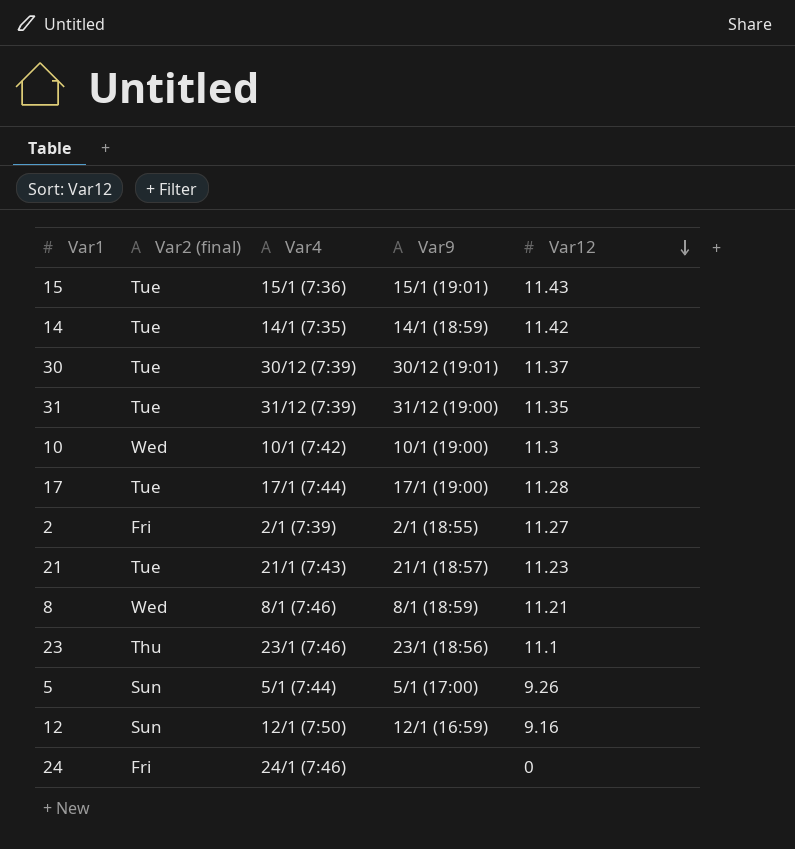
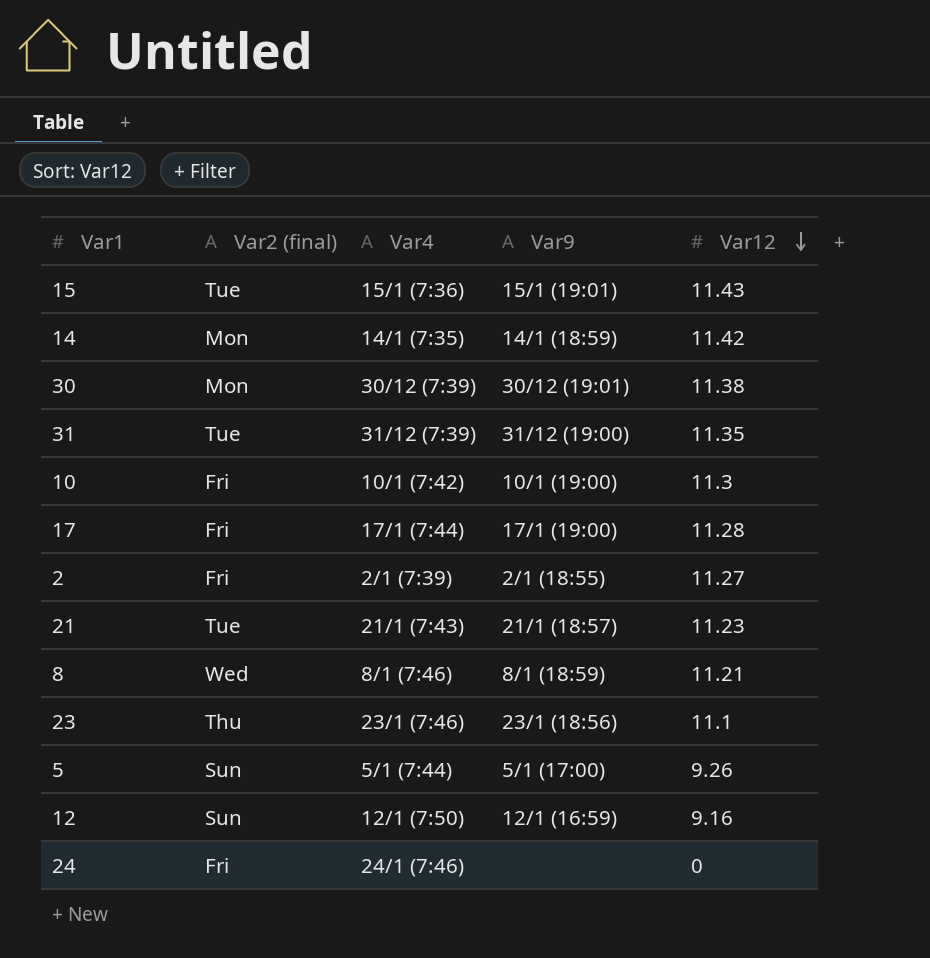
14 | Var2 (final): Tue -> Mon
30 | Var2 (final): Tue -> Mon
30 | Var12: 11.37 -> 11.38
10 | Var2 (final): Wed -> Fri
17 | Var2 (final): Tue -> Fri

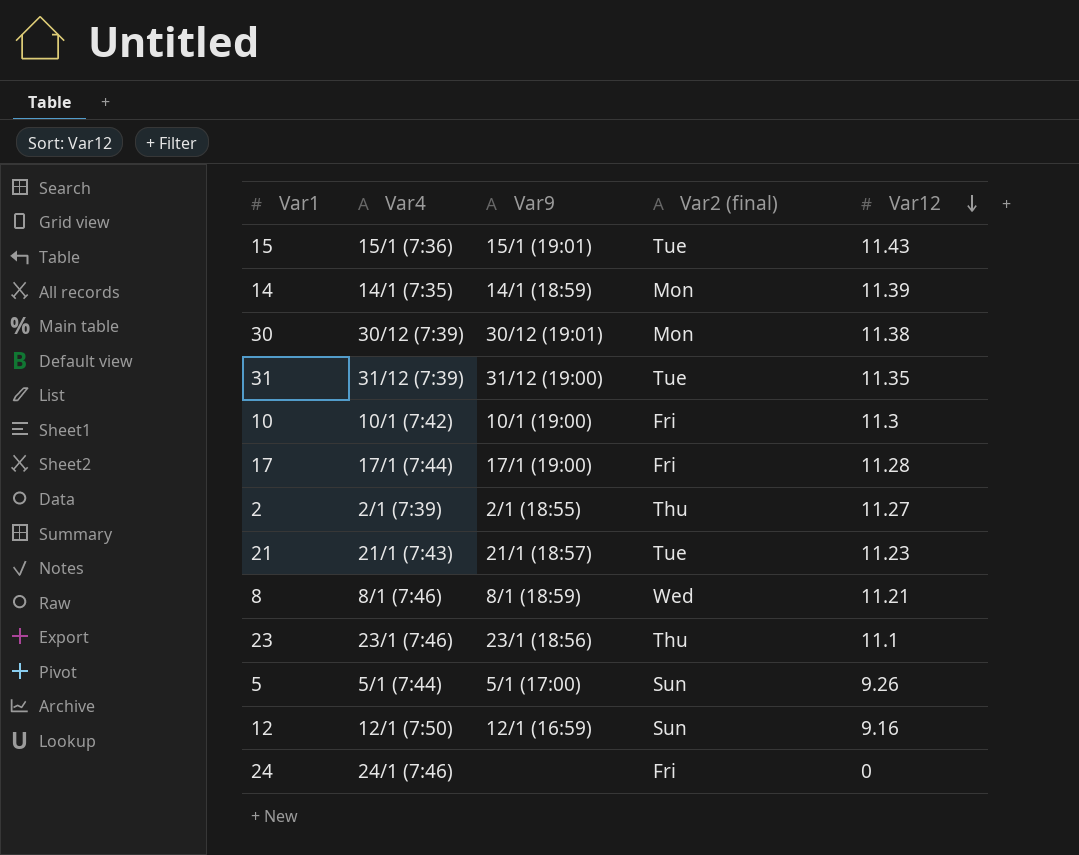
column Var2 (final) | position: 2 -> 4
14 | Var12: 11.42 -> 11.39
2 | Var2 (final): Fri -> Thu

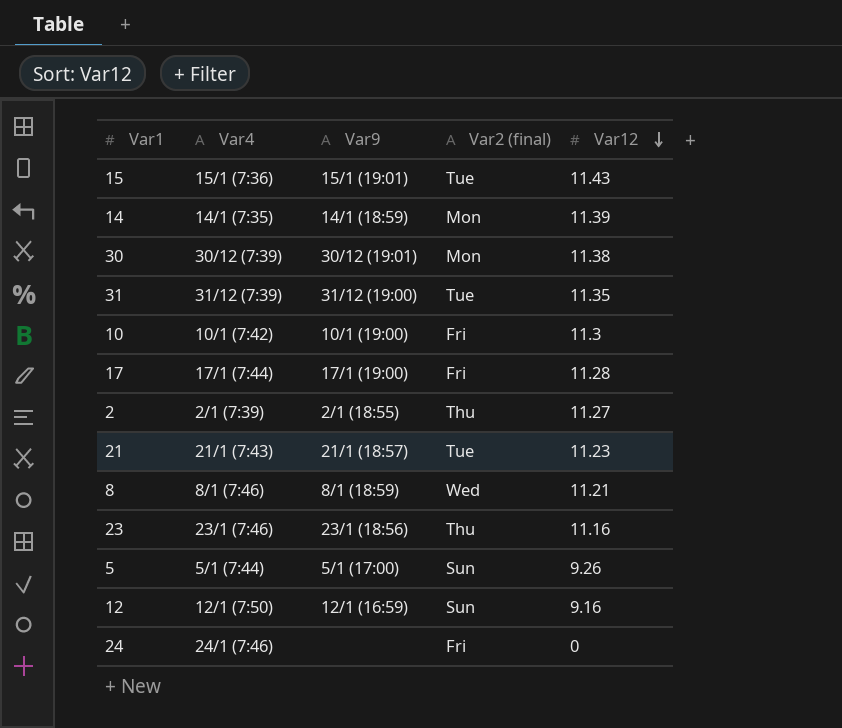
23 | Var12: 11.1 -> 11.16

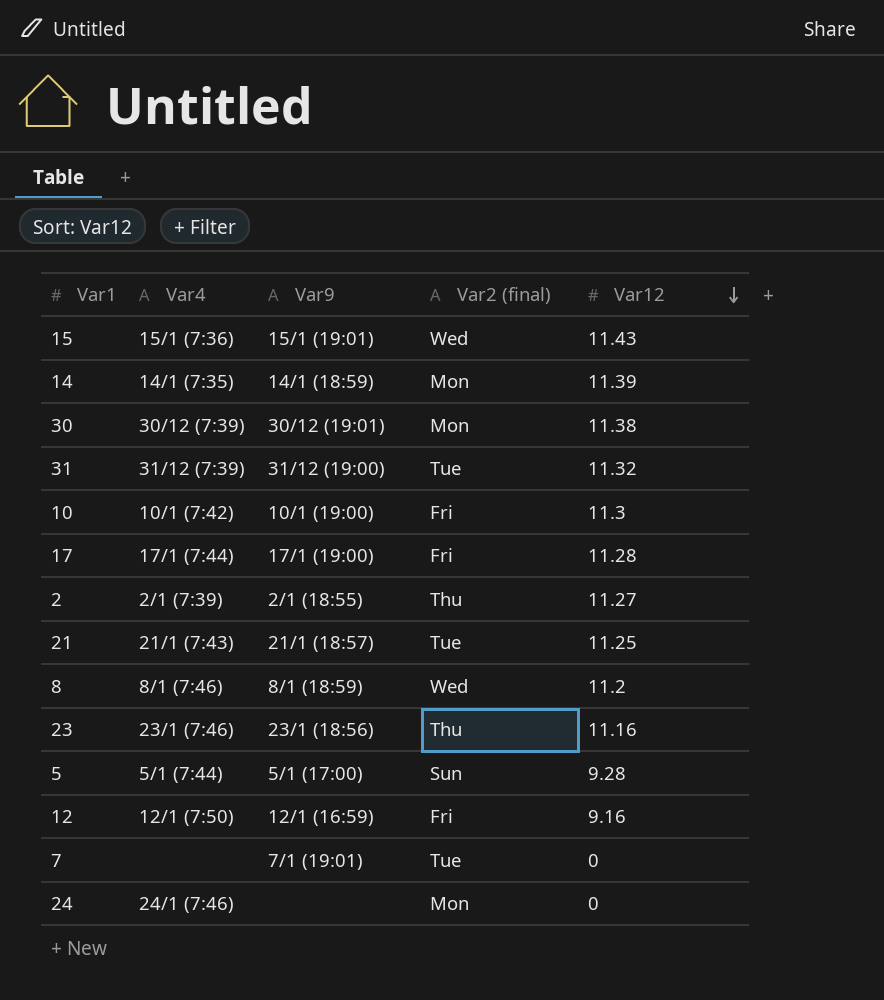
15 | Var2 (final): Tue -> Wed
31 | Var12: 11.35 -> 11.32
21 | Var12: 11.23 -> 11.25
8 | Var12: 11.21 -> 11.2
5 | Var12: 9.26 -> 9.28
12 | Var2 (final): Sun -> Fri
row 7: none -> none | 7/1 (19:01) | Tue | 0
24 | Var2 (final): Fri -> Mon

